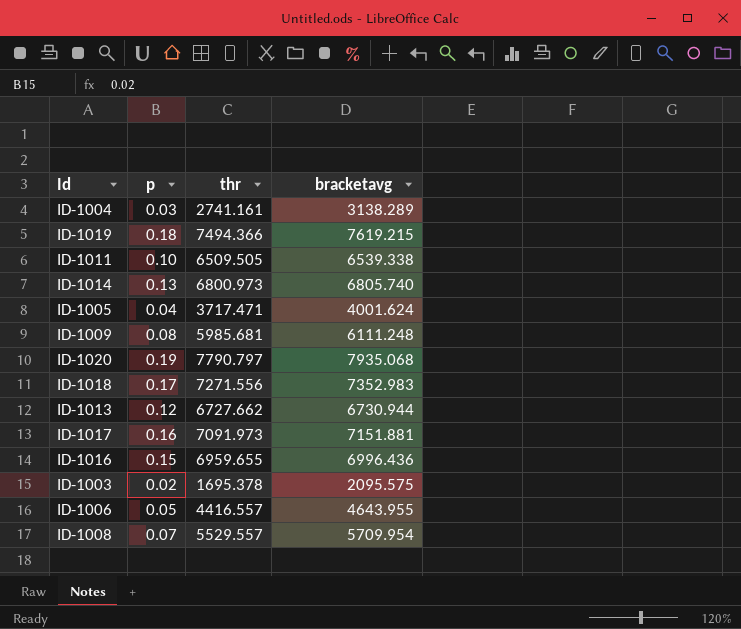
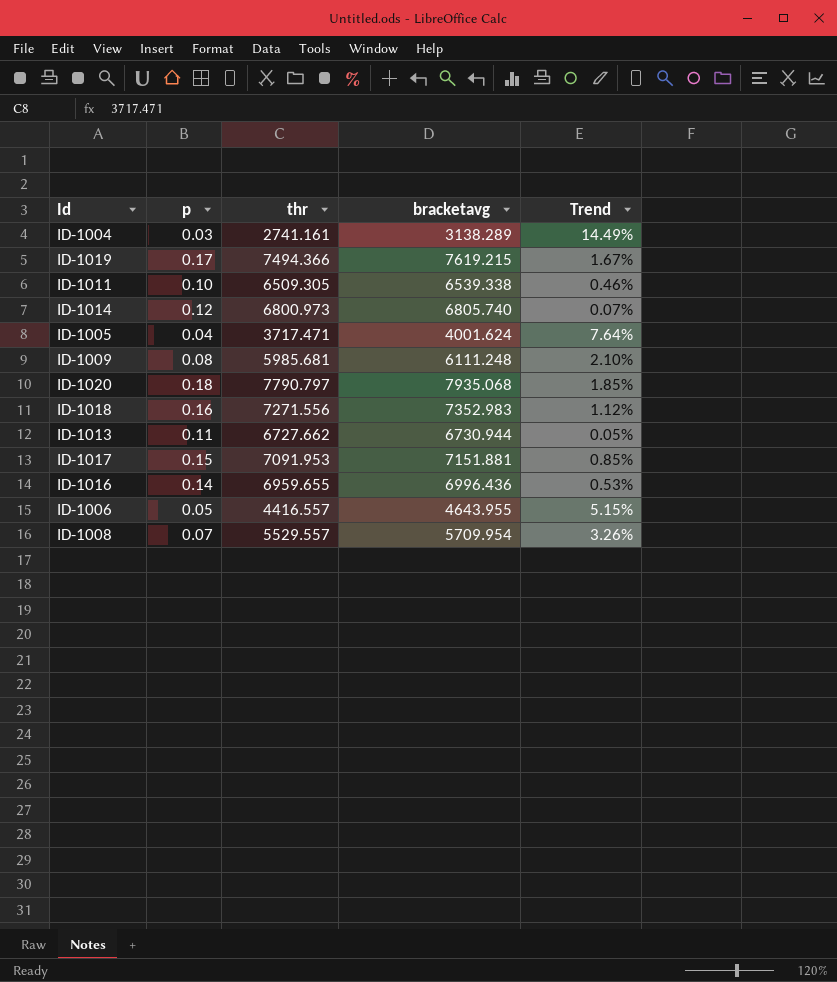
column Trend | formula: none -> ([bracketavg] - [thr]) / [thr]
row ID-1003: 0.02 | 1695.378 | 2095.575 -> none
ID-1019 | p: 0.18 -> 0.17
ID-1011 | thr: 6509.505 -> 6509.305
ID-1014 | p: 0.13 -> 0.12
ID-1020 | p: 0.19 -> 0.18
ID-1018 | p: 0.17 -> 0.16
ID-1013 | p: 0.12 -> 0.11
ID-1017 | p: 0.16 -> 0.15
ID-1017 | thr: 7091.973 -> 7091.953
ID-1016 | p: 0.15 -> 0.14

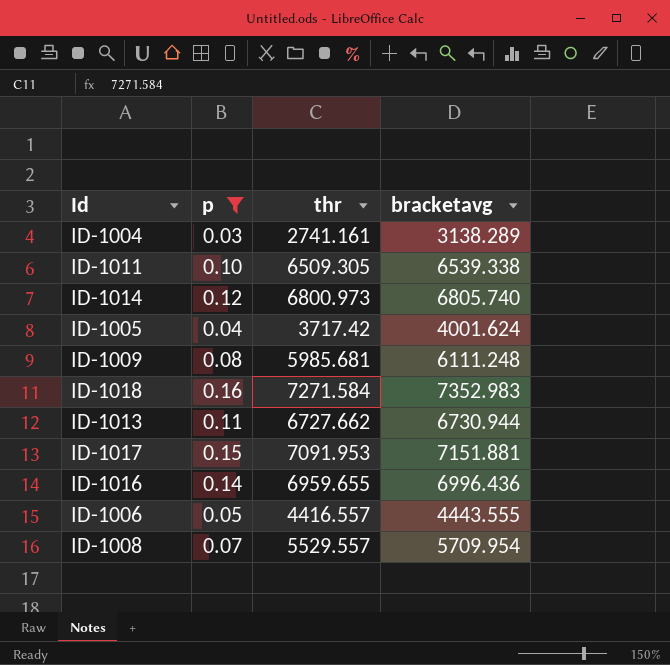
filter: none -> p <= 0.16
column Trend | formula: ([bracketavg] - [thr]) / [thr] -> none
ID-1005 | thr: 3717.471 -> 3717.42
ID-1018 | thr: 7271.556 -> 7271.584
ID-1006 | bracketavg: 4643.955 -> 4443.555

